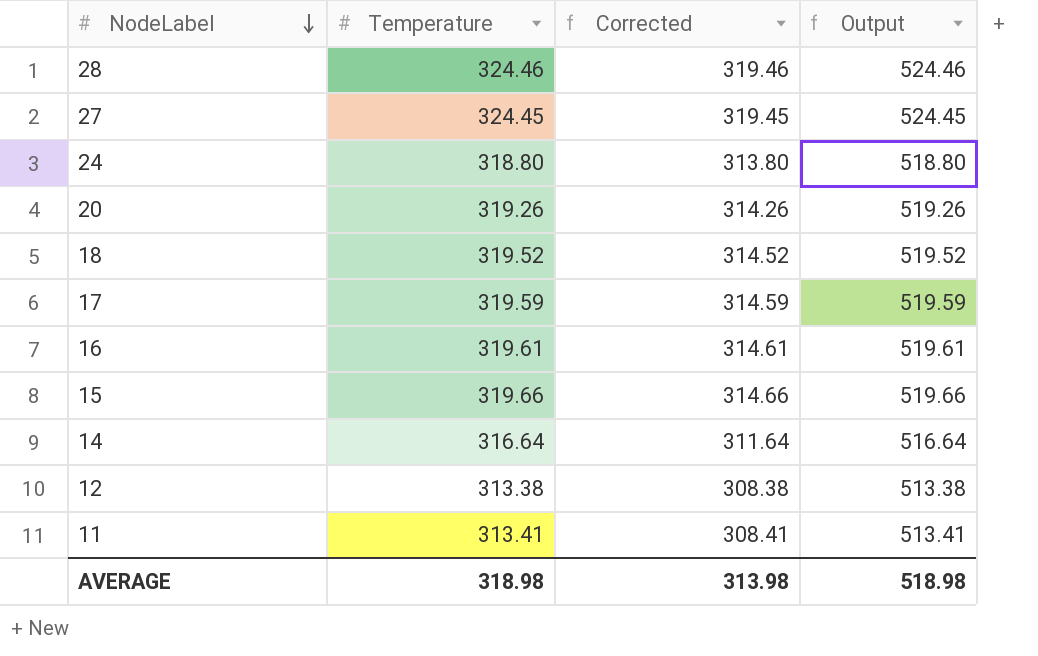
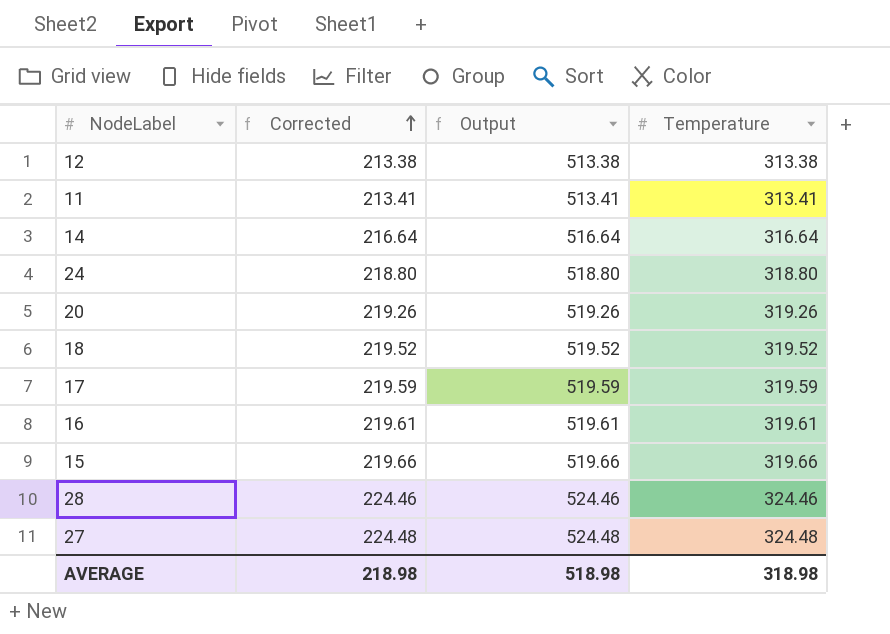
row order: NodeLabel descending -> Corrected ascending
column Corrected | formula: [Temperature] - 5 -> [Temperature] - 100
column Temperature | position: 2 -> 4
27 | Output: 524.45 -> 524.48
27 | Temperature: 324.45 -> 324.48
AVERAGE | Corrected: 313.98 -> 218.98

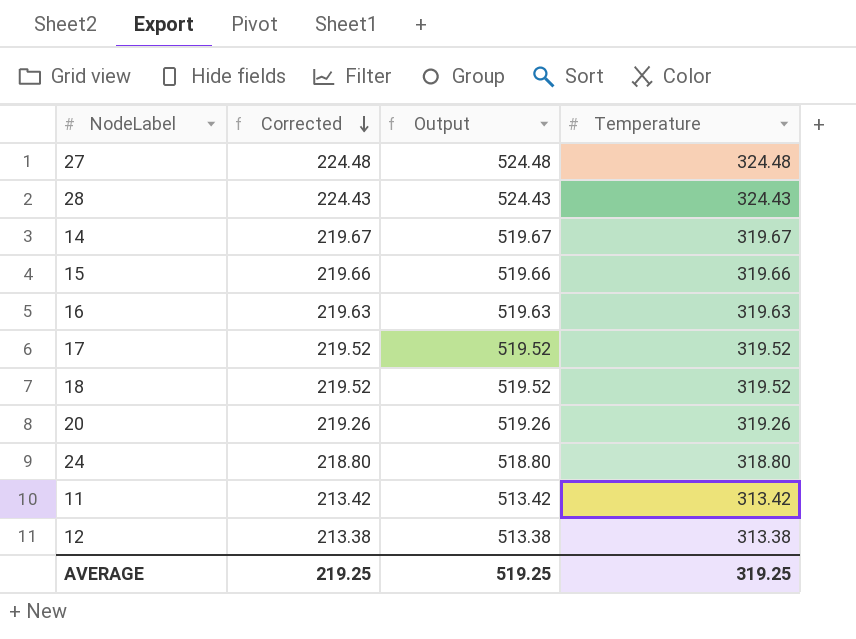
row order: Corrected ascending -> Corrected descending
28 | Corrected: 224.46 -> 224.43
28 | Output: 524.46 -> 524.43
28 | Temperature: 324.46 -> 324.43
14 | Corrected: 216.64 -> 219.67
14 | Output: 516.64 -> 519.67
14 | Temperature: 316.64 -> 319.67
16 | Corrected: 219.61 -> 219.63
16 | Output: 519.61 -> 519.63
16 | Temperature: 319.61 -> 319.63
17 | Corrected: 219.59 -> 219.52
17 | Output: 519.59 -> 519.52
17 | Temperature: 319.59 -> 319.52
11 | Corrected: 213.41 -> 213.42
11 | Output: 513.41 -> 513.42
11 | Temperature: 313.41 -> 313.42
AVERAGE | Corrected: 218.98 -> 219.25
AVERAGE | Output: 518.98 -> 519.25
AVERAGE | Temperature: 318.98 -> 319.25

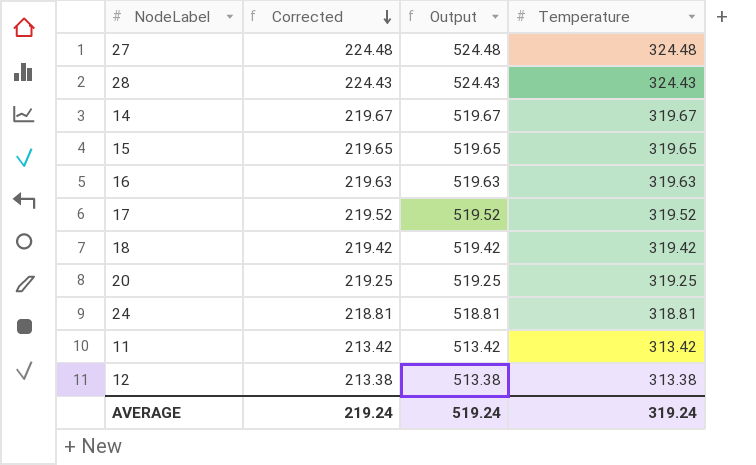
15 | Corrected: 219.66 -> 219.65
15 | Output: 519.66 -> 519.65
15 | Temperature: 319.66 -> 319.65
18 | Corrected: 219.52 -> 219.42
18 | Output: 519.52 -> 519.42
18 | Temperature: 319.52 -> 319.42
20 | Corrected: 219.26 -> 219.25
20 | Output: 519.26 -> 519.25
20 | Temperature: 319.26 -> 319.25
24 | Corrected: 218.80 -> 218.81
24 | Output: 518.80 -> 518.81
24 | Temperature: 318.80 -> 318.81
AVERAGE | Corrected: 219.25 -> 219.24
AVERAGE | Output: 519.25 -> 519.24
AVERAGE | Temperature: 319.25 -> 319.24

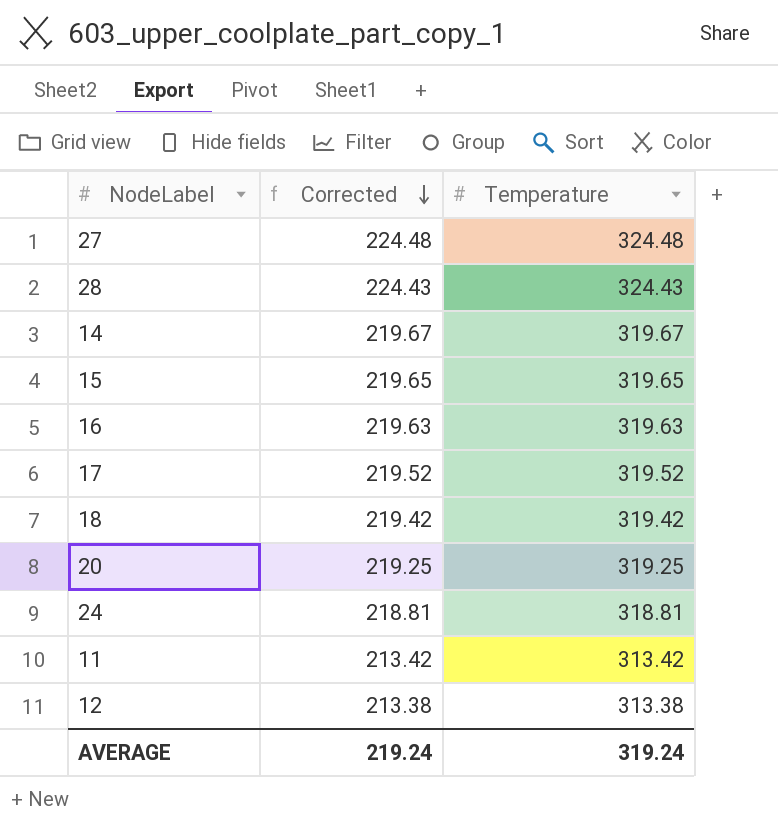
column Output | formula: [Temperature] + 200 -> none

